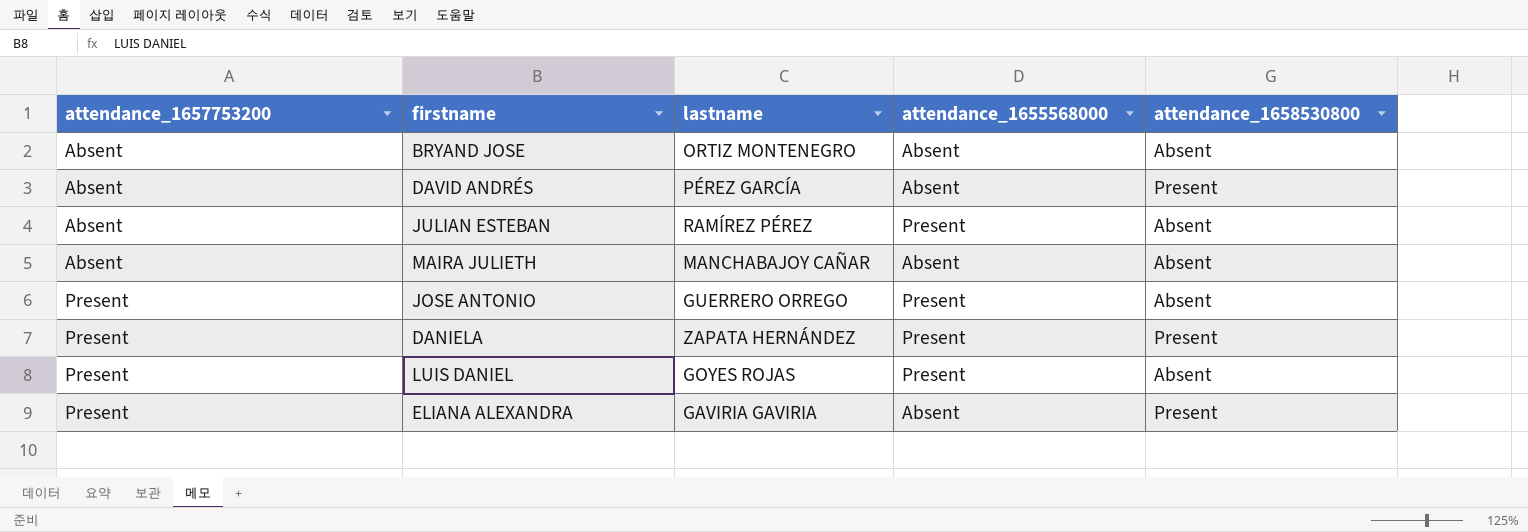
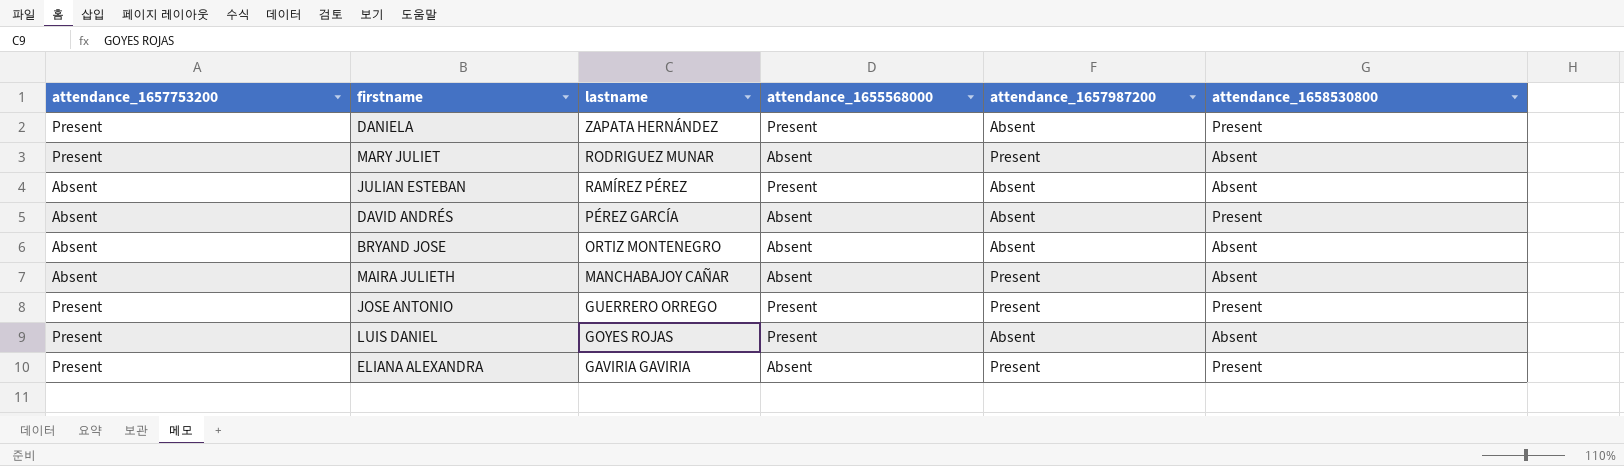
row order: attendance_1657753200 ascending -> lastname descending
column attendance_1657987200 | position: none -> 5
row MARY JULIET: none -> Present | RODRIGUEZ MUNAR | Absent | Present | Absent
JOSE ANTONIO | attendance_1658530800: Absent -> Present

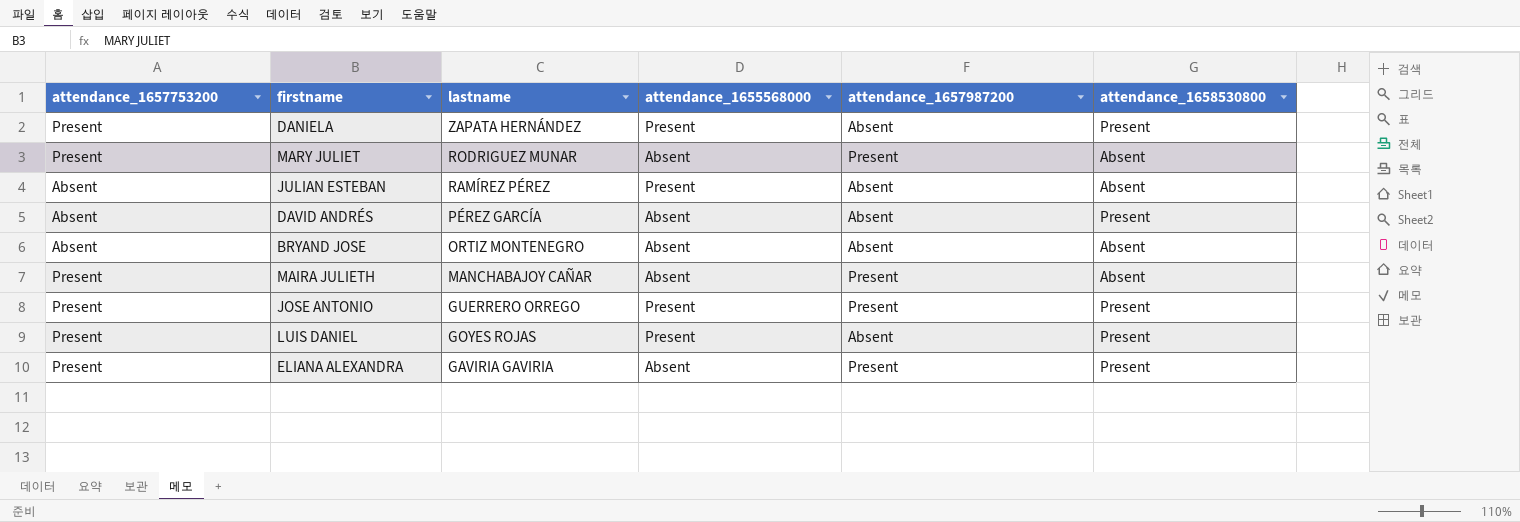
MAIRA JULIETH | attendance_1657753200: Absent -> Present
LUIS DANIEL | attendance_1658530800: Absent -> Present

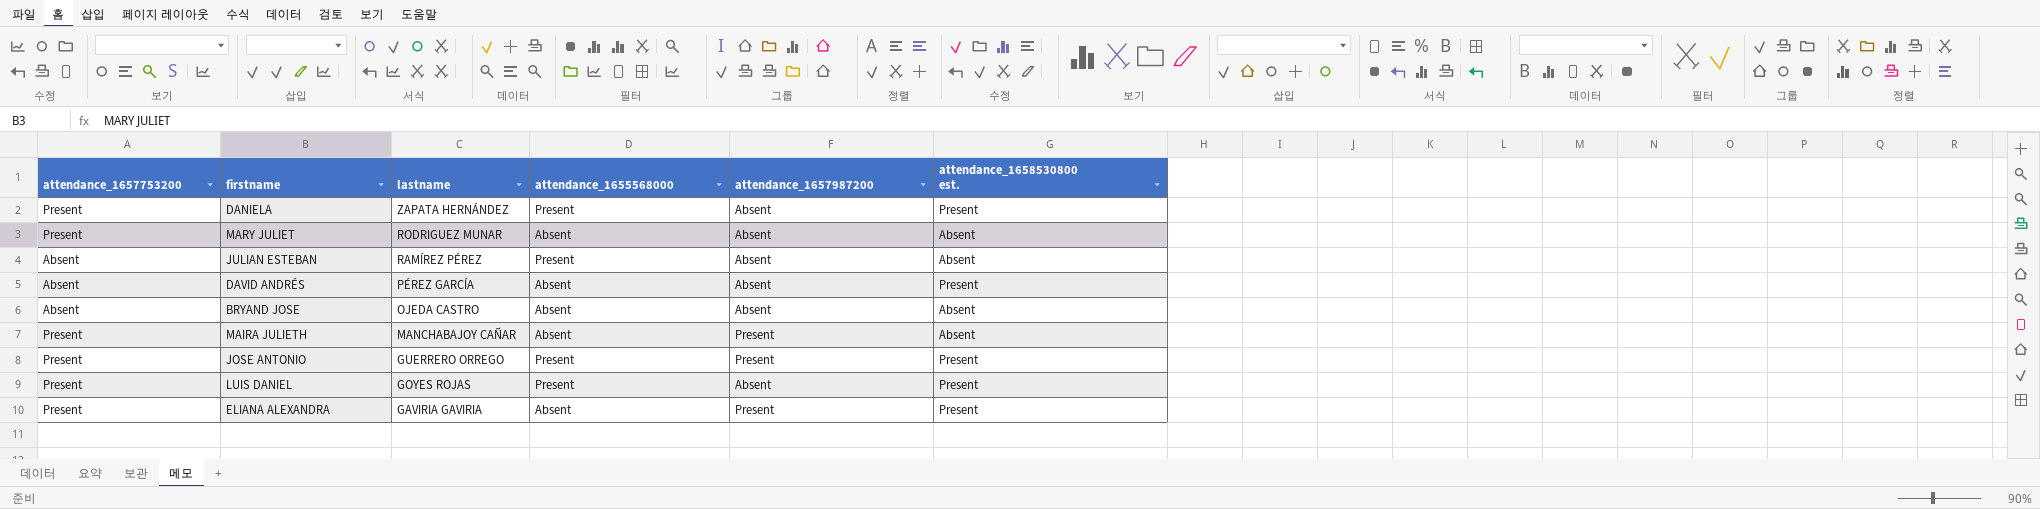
column name: attendance_1658530800 -> attendance_1658530800 est.
MARY JULIET | attendance_1657987200: Present -> Absent
BRYAND JOSE | lastname: ORTIZ MONTENEGRO -> OJEDA CASTRO

